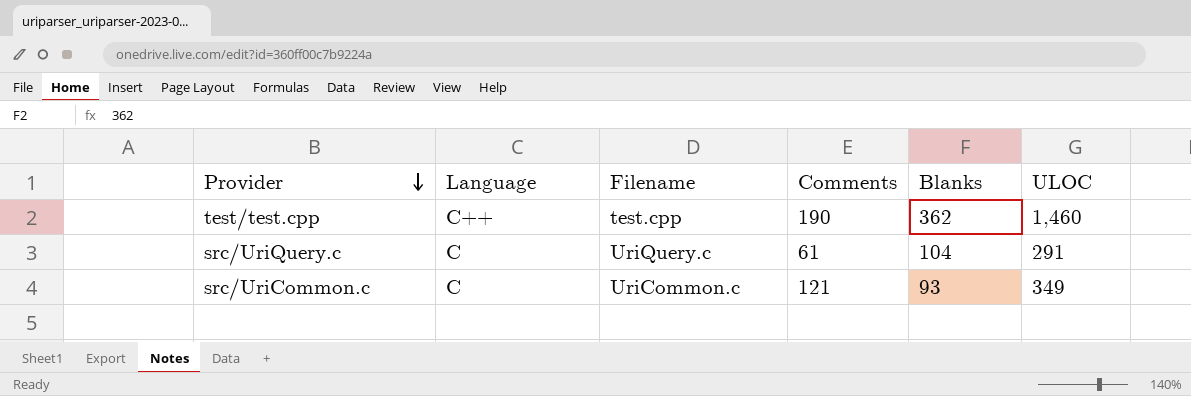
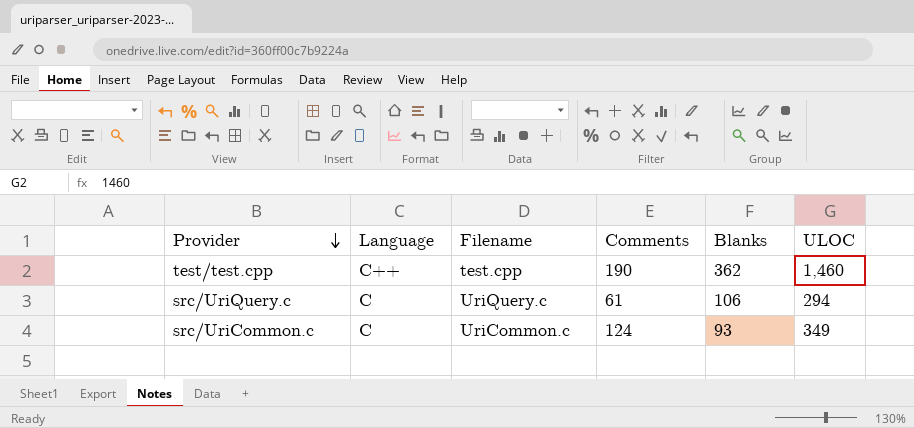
src/UriQuery.c | Blanks: 104 -> 106
src/UriQuery.c | ULOC: 291 -> 294
src/UriCommon.c | Comments: 121 -> 124

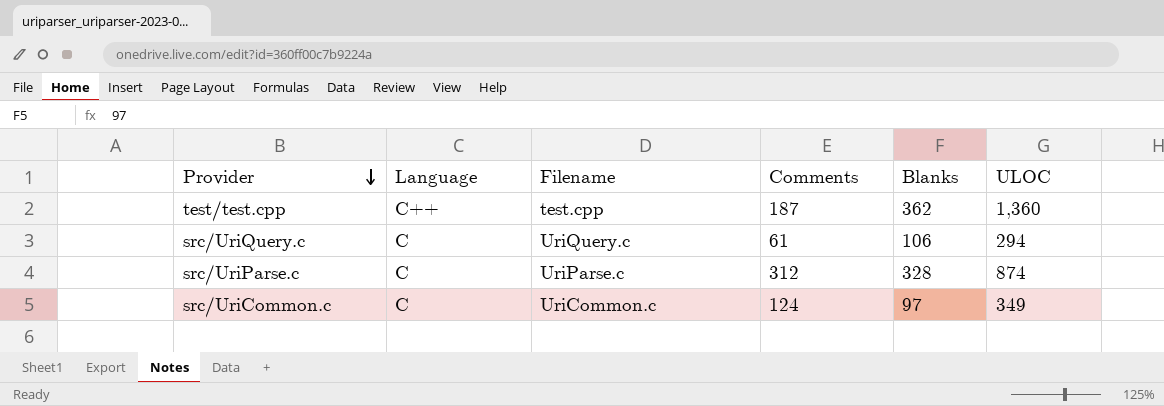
test/test.cpp | Comments: 190 -> 187
test/test.cpp | ULOC: 1,460 -> 1,360
row src/UriParse.c: none -> C | UriParse.c | 312 | 328 | 874
src/UriCommon.c | Blanks: 93 -> 97

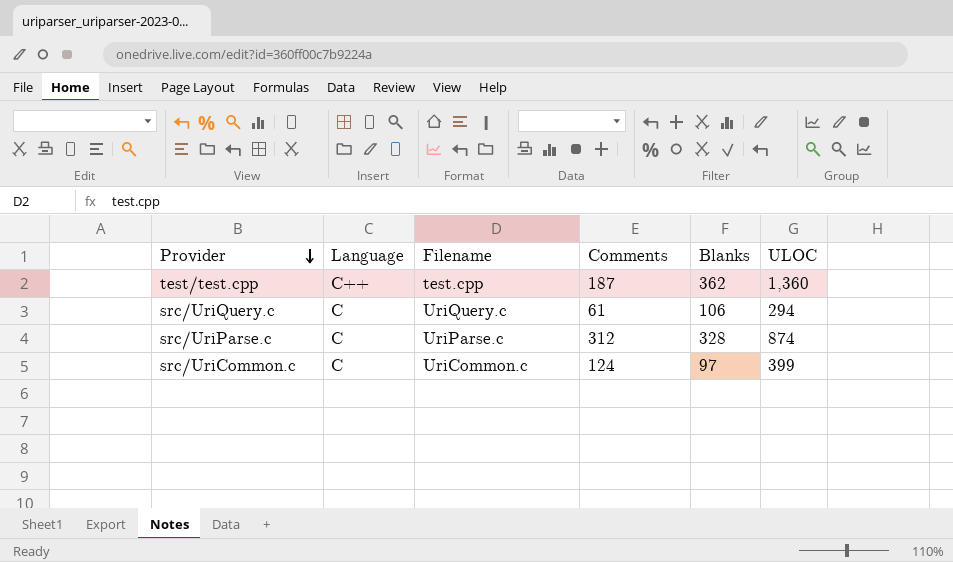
src/UriCommon.c | ULOC: 349 -> 399

